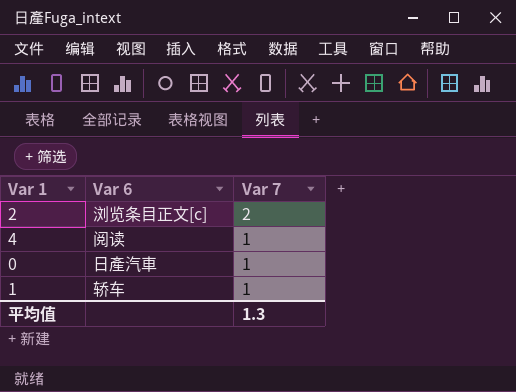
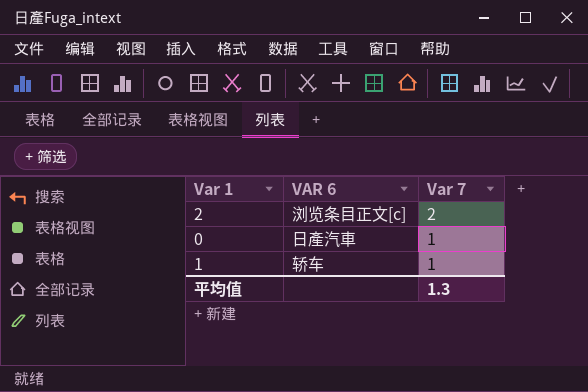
column name: Var 6 -> VAR 6
row 4: 阅读 | 1 -> none

